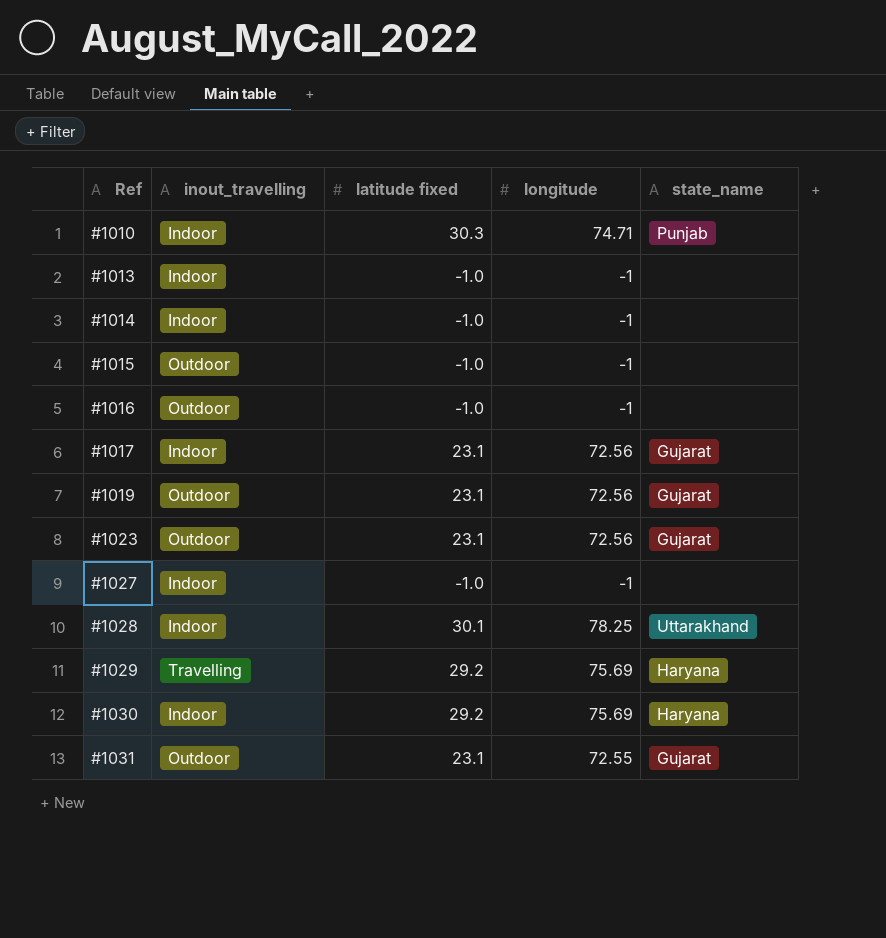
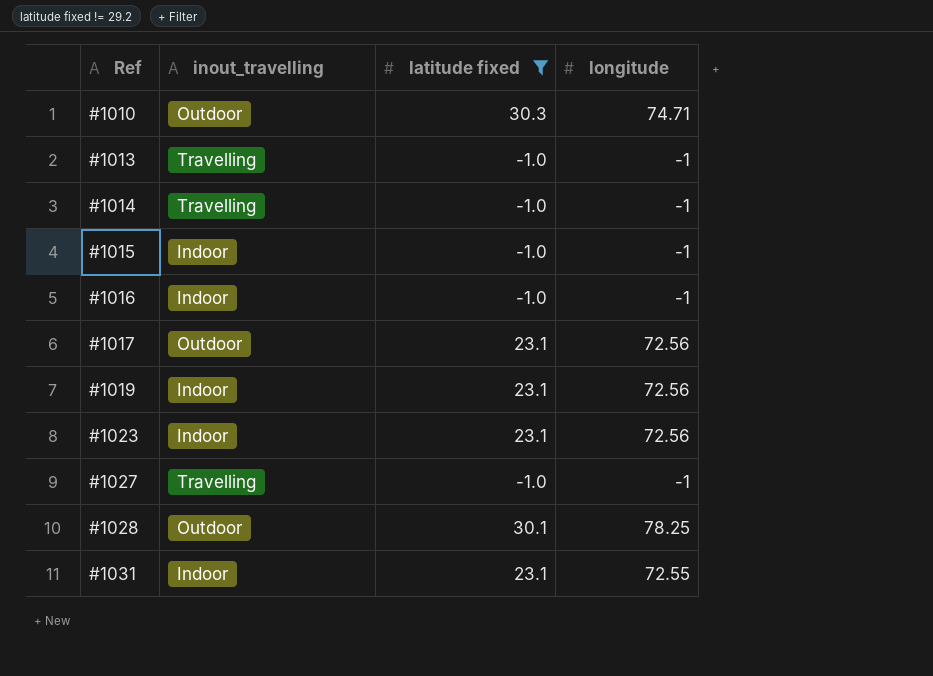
filter: none -> latitude fixed != 29.2
column state_name | position: 5 -> none
#1010 | inout_travelling: Indoor -> Outdoor
#1013 | inout_travelling: Indoor -> Travelling
#1014 | inout_travelling: Indoor -> Travelling
#1015 | inout_travelling: Outdoor -> Indoor
#1016 | inout_travelling: Outdoor -> Indoor
#1017 | inout_travelling: Indoor -> Outdoor
#1019 | inout_travelling: Outdoor -> Indoor
#1023 | inout_travelling: Outdoor -> Indoor
#1027 | inout_travelling: Indoor -> Travelling
#1028 | inout_travelling: Indoor -> Outdoor
#1031 | inout_travelling: Outdoor -> Indoor

